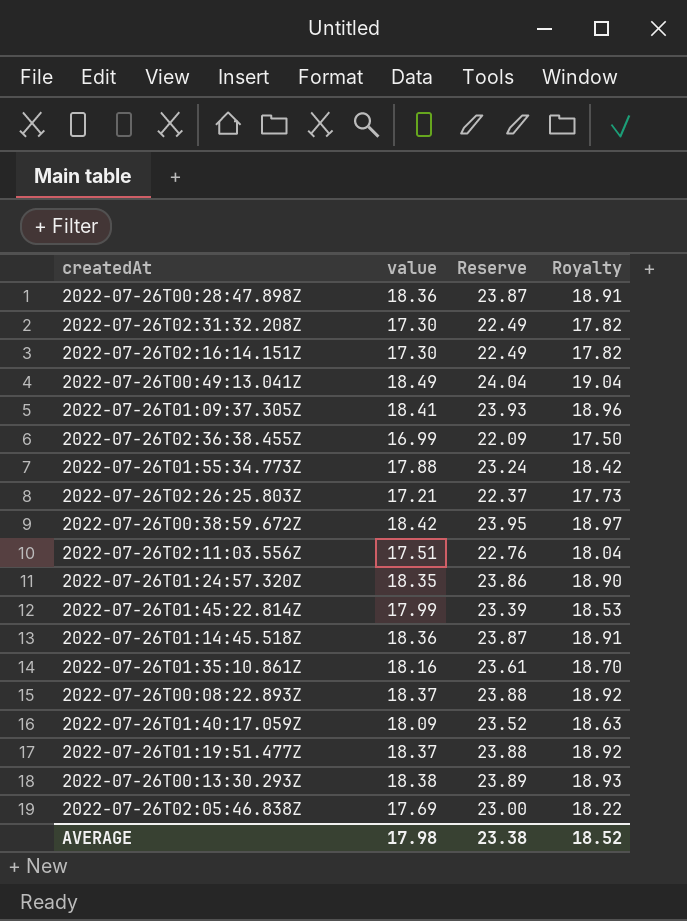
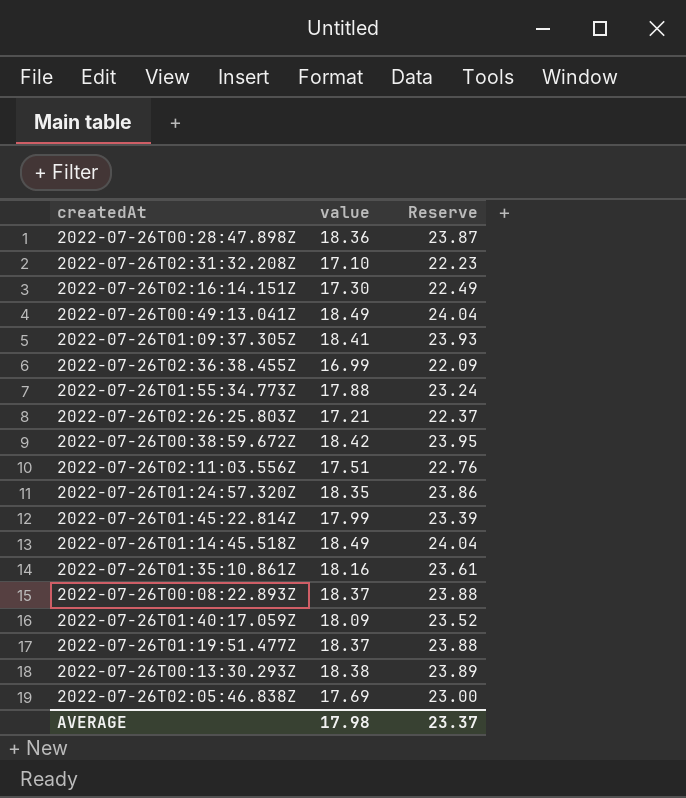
column Royalty | formula: [value] * 1.03 -> none
2022-07-26T02:31:32.208Z | value: 17.30 -> 17.10
2022-07-26T02:31:32.208Z | Reserve: 22.49 -> 22.23
2022-07-26T01:14:45.518Z | value: 18.36 -> 18.49
2022-07-26T01:14:45.518Z | Reserve: 23.87 -> 24.04
AVERAGE | Reserve: 23.38 -> 23.37

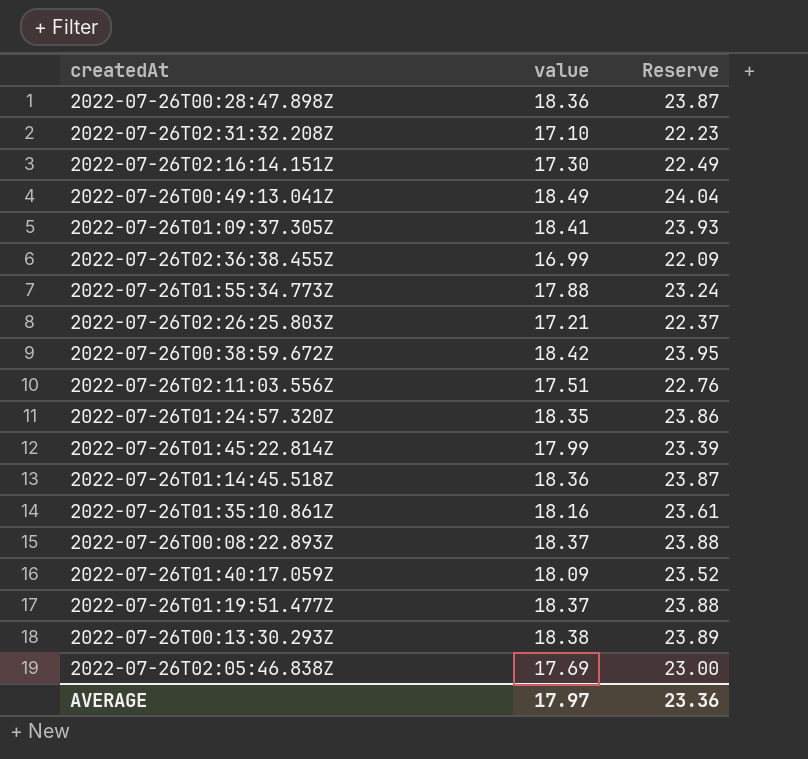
2022-07-26T01:14:45.518Z | value: 18.49 -> 18.36
2022-07-26T01:14:45.518Z | Reserve: 24.04 -> 23.87
AVERAGE | value: 17.98 -> 17.97
AVERAGE | Reserve: 23.37 -> 23.36

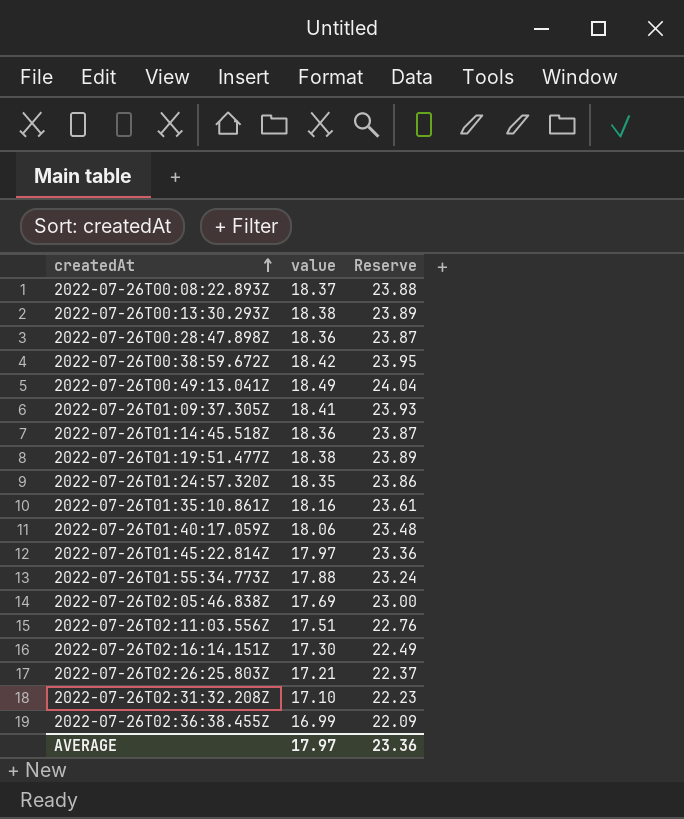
row order: none -> createdAt ascending
2022-07-26T01:19:51.477Z | value: 18.37 -> 18.38
2022-07-26T01:19:51.477Z | Reserve: 23.88 -> 23.89
2022-07-26T01:40:17.059Z | value: 18.09 -> 18.06
2022-07-26T01:40:17.059Z | Reserve: 23.52 -> 23.48
2022-07-26T01:45:22.814Z | value: 17.99 -> 17.97
2022-07-26T01:45:22.814Z | Reserve: 23.39 -> 23.36

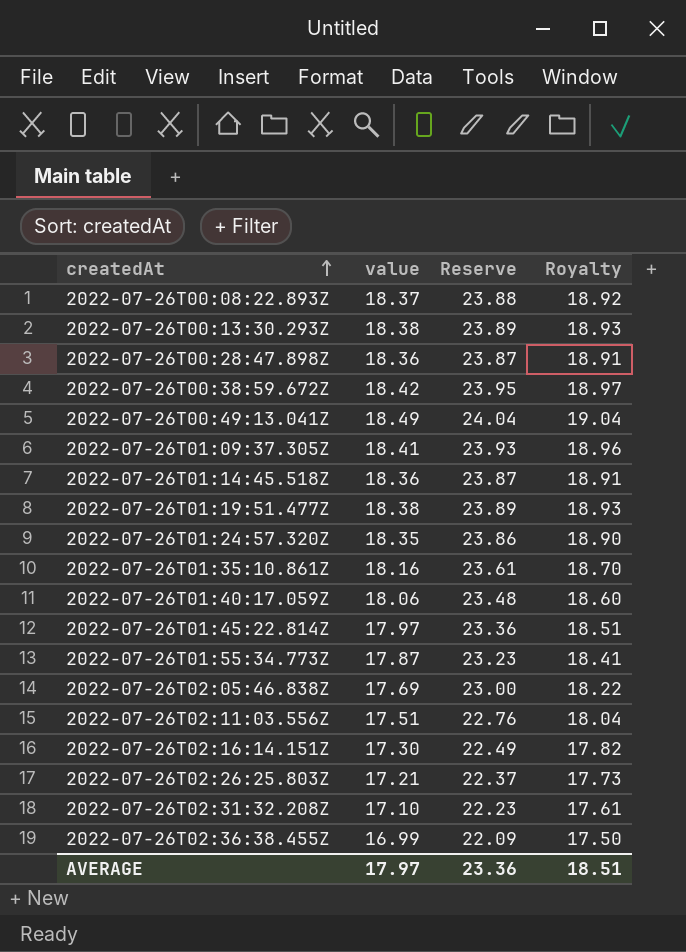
column Royalty | formula: none -> [value] * 1.03
2022-07-26T01:55:34.773Z | value: 17.88 -> 17.87
2022-07-26T01:55:34.773Z | Reserve: 23.24 -> 23.23

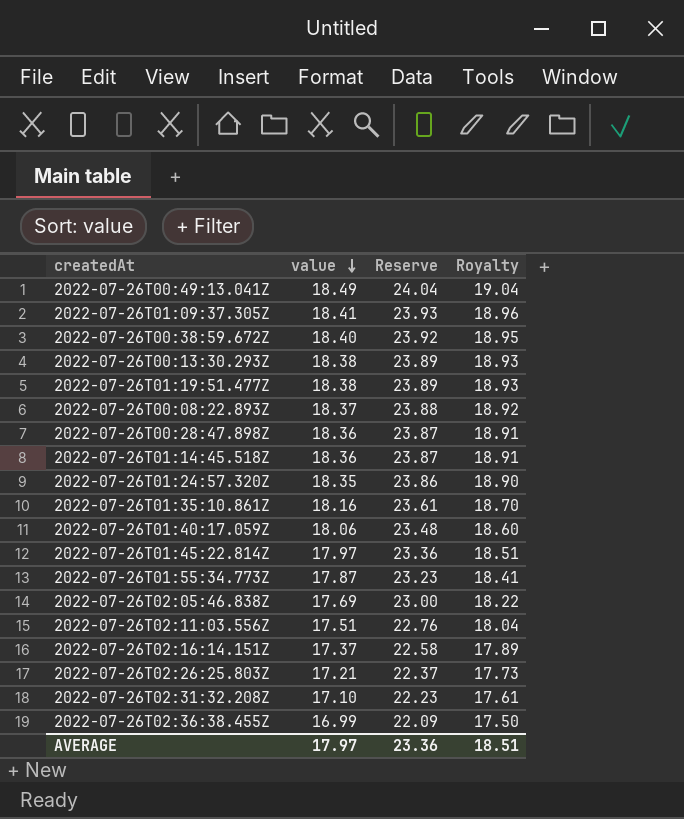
row order: createdAt ascending -> value descending
2022-07-26T00:38:59.672Z | value: 18.42 -> 18.40
2022-07-26T00:38:59.672Z | Reserve: 23.95 -> 23.92
2022-07-26T00:38:59.672Z | Royalty: 18.97 -> 18.95
2022-07-26T02:16:14.151Z | value: 17.30 -> 17.37
2022-07-26T02:16:14.151Z | Reserve: 22.49 -> 22.58
2022-07-26T02:16:14.151Z | Royalty: 17.82 -> 17.89

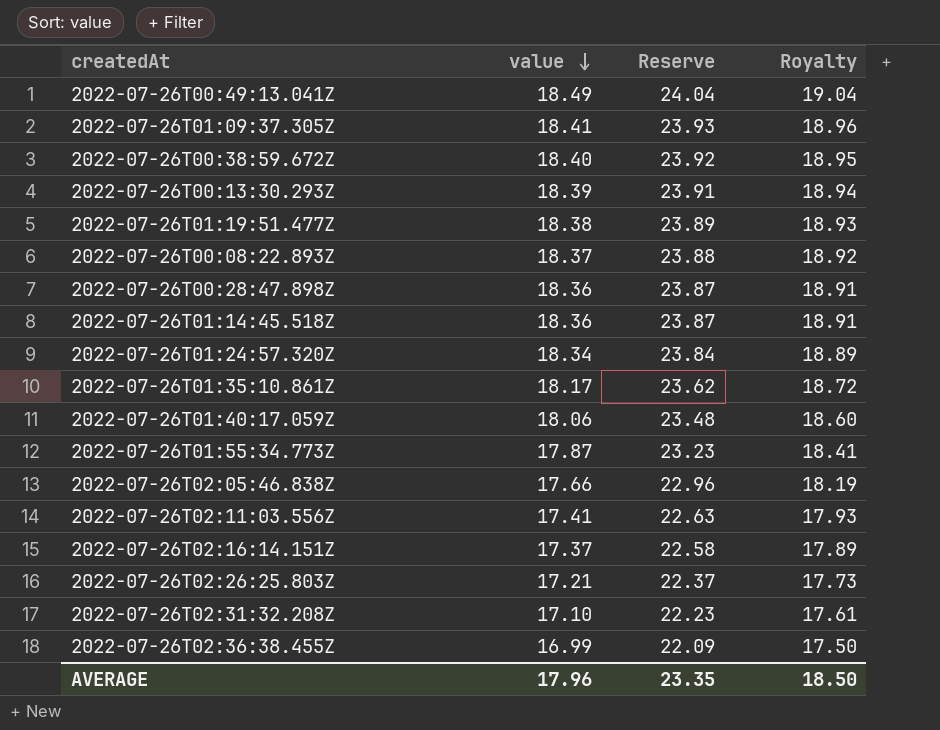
row 2022-07-26T01:45:22.814Z: 17.97 | 23.36 | 18.51 -> none
2022-07-26T00:13:30.293Z | value: 18.38 -> 18.39
2022-07-26T00:13:30.293Z | Reserve: 23.89 -> 23.91
2022-07-26T00:13:30.293Z | Royalty: 18.93 -> 18.94
2022-07-26T01:24:57.320Z | value: 18.35 -> 18.34
2022-07-26T01:24:57.320Z | Reserve: 23.86 -> 23.84
2022-07-26T01:24:57.320Z | Royalty: 18.90 -> 18.89
2022-07-26T01:35:10.861Z | value: 18.16 -> 18.17
2022-07-26T01:35:10.861Z | Reserve: 23.61 -> 23.62
2022-07-26T01:35:10.861Z | Royalty: 18.70 -> 18.72
2022-07-26T02:05:46.838Z | value: 17.69 -> 17.66
2022-07-26T02:05:46.838Z | Reserve: 23.00 -> 22.96
2022-07-26T02:05:46.838Z | Royalty: 18.22 -> 18.19
2022-07-26T02:11:03.556Z | value: 17.51 -> 17.41
2022-07-26T02:11:03.556Z | Reserve: 22.76 -> 22.63
2022-07-26T02:11:03.556Z | Royalty: 18.04 -> 17.93
AVERAGE | value: 17.97 -> 17.96
AVERAGE | Reserve: 23.36 -> 23.35
AVERAGE | Royalty: 18.51 -> 18.50

